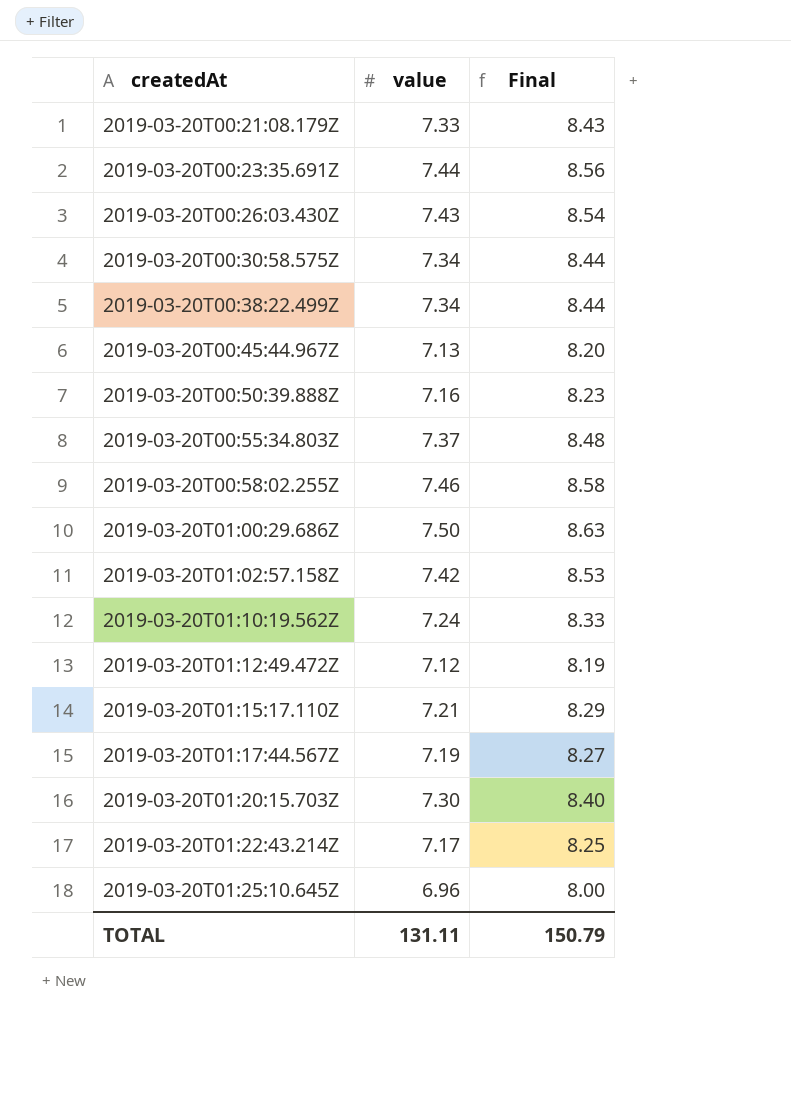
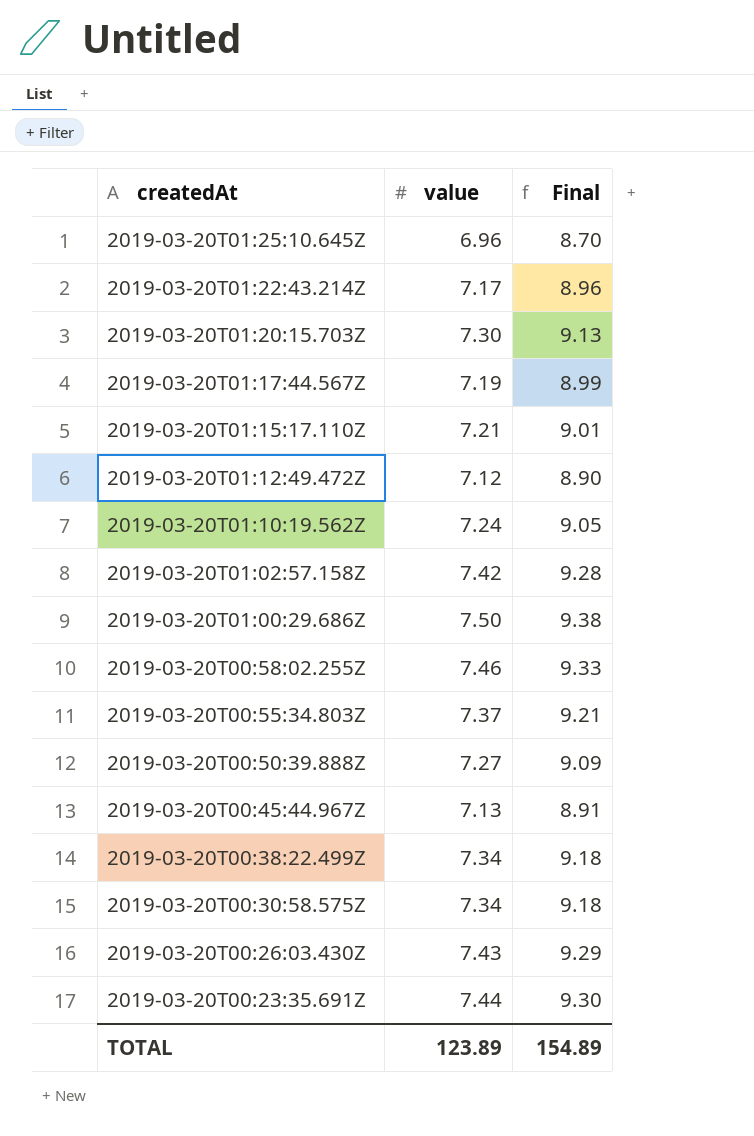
row order: createdAt ascending -> createdAt descending
column Final | formula: [value] * 1.15 -> [value] * 1.25
row 2019-03-20T00:21:08.179Z: 7.33 | 8.43 -> none
2019-03-20T00:50:39.888Z | value: 7.16 -> 7.27
TOTAL | value: 131.11 -> 123.89
TOTAL | Final: 150.79 -> 154.89

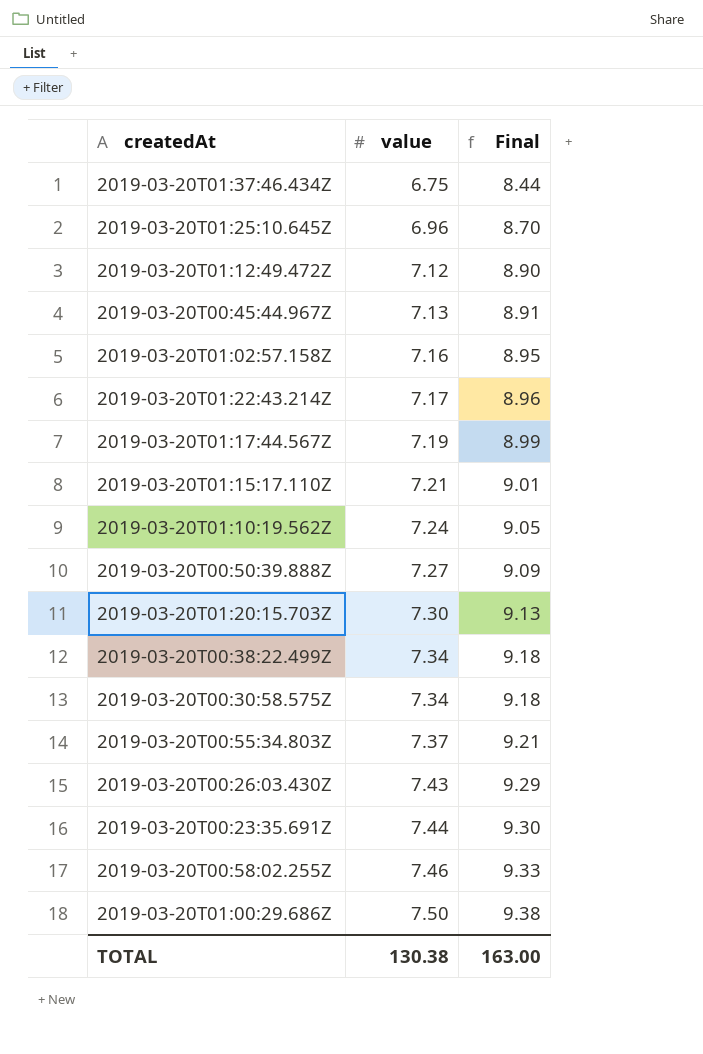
row order: createdAt descending -> value ascending
row 2019-03-20T01:37:46.434Z: none -> 6.75 | 8.44
2019-03-20T01:02:57.158Z | value: 7.42 -> 7.16
2019-03-20T01:02:57.158Z | Final: 9.28 -> 8.95
TOTAL | value: 123.89 -> 130.38
TOTAL | Final: 154.89 -> 163.00

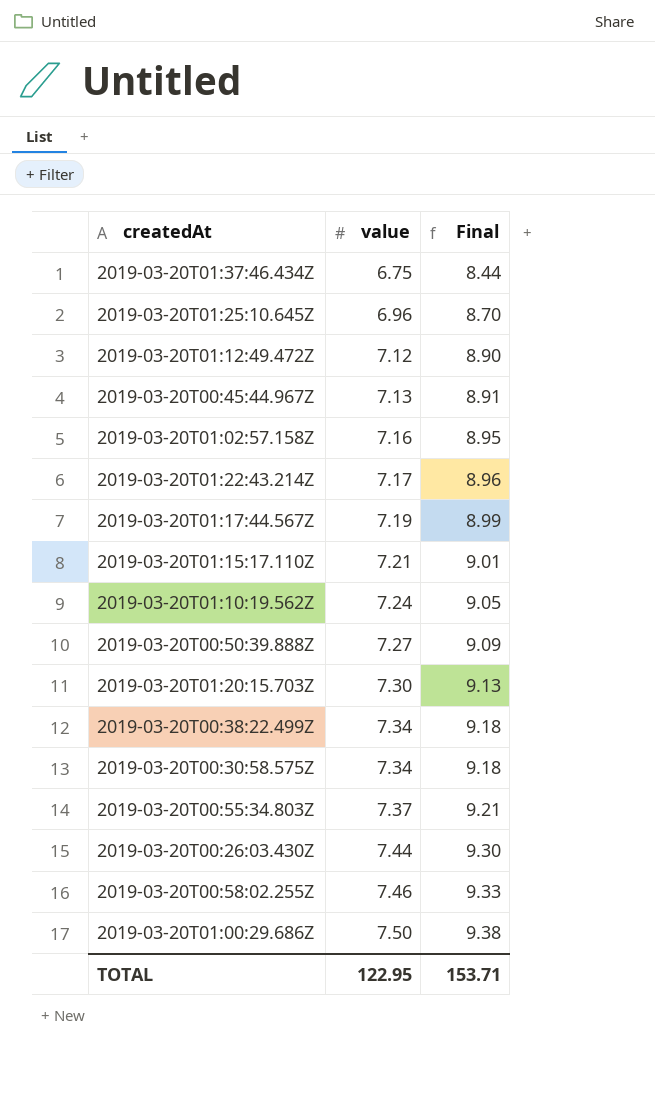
row 2019-03-20T00:23:35.691Z: 7.44 | 9.30 -> none
2019-03-20T00:26:03.430Z | value: 7.43 -> 7.44
2019-03-20T00:26:03.430Z | Final: 9.29 -> 9.30
TOTAL | value: 130.38 -> 122.95
TOTAL | Final: 163.00 -> 153.71

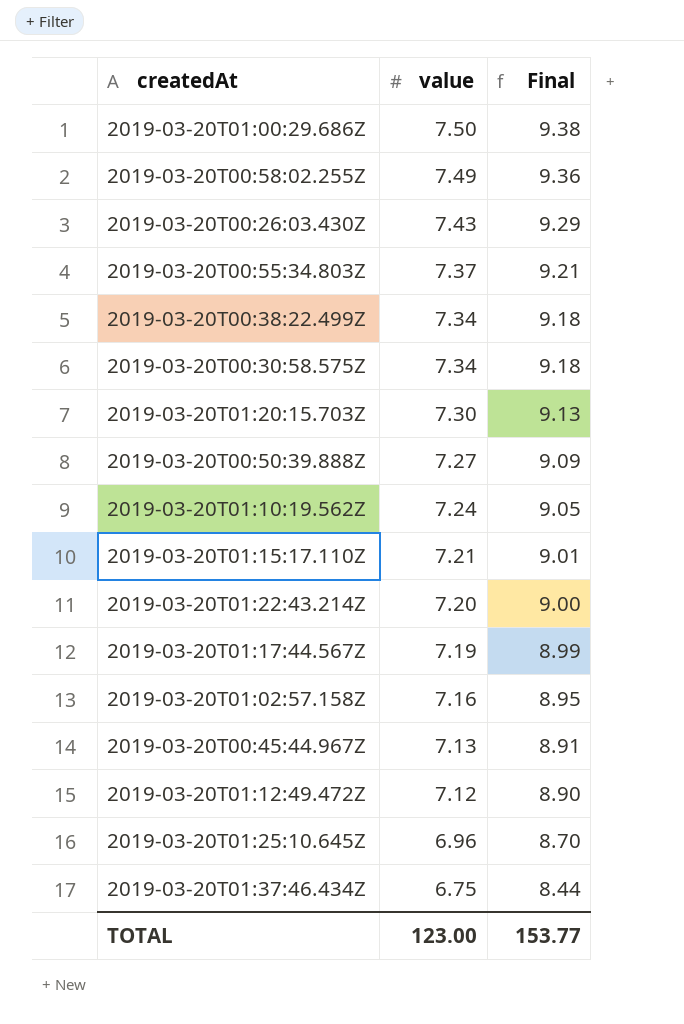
row order: value ascending -> value descending
2019-03-20T00:58:02.255Z | value: 7.46 -> 7.49
2019-03-20T00:58:02.255Z | Final: 9.33 -> 9.36
2019-03-20T00:26:03.430Z | value: 7.44 -> 7.43
2019-03-20T00:26:03.430Z | Final: 9.30 -> 9.29
2019-03-20T01:22:43.214Z | value: 7.17 -> 7.20
2019-03-20T01:22:43.214Z | Final: 8.96 -> 9.00
TOTAL | value: 122.95 -> 123.00
TOTAL | Final: 153.71 -> 153.77

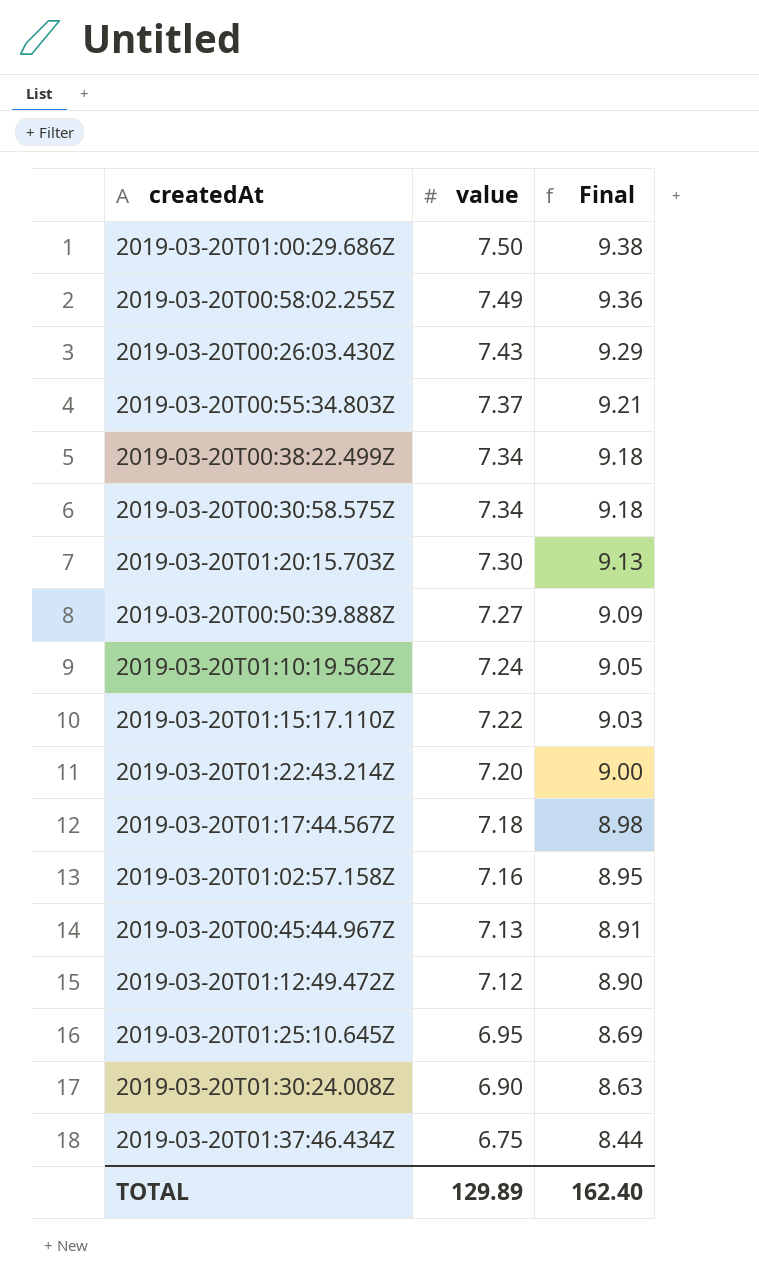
2019-03-20T01:15:17.110Z | value: 7.21 -> 7.22
2019-03-20T01:15:17.110Z | Final: 9.01 -> 9.03
2019-03-20T01:17:44.567Z | value: 7.19 -> 7.18
2019-03-20T01:17:44.567Z | Final: 8.99 -> 8.98
2019-03-20T01:25:10.645Z | value: 6.96 -> 6.95
2019-03-20T01:25:10.645Z | Final: 8.70 -> 8.69
row 2019-03-20T01:30:24.008Z: none -> 6.90 | 8.63
TOTAL | value: 123.00 -> 129.89
TOTAL | Final: 153.77 -> 162.40

